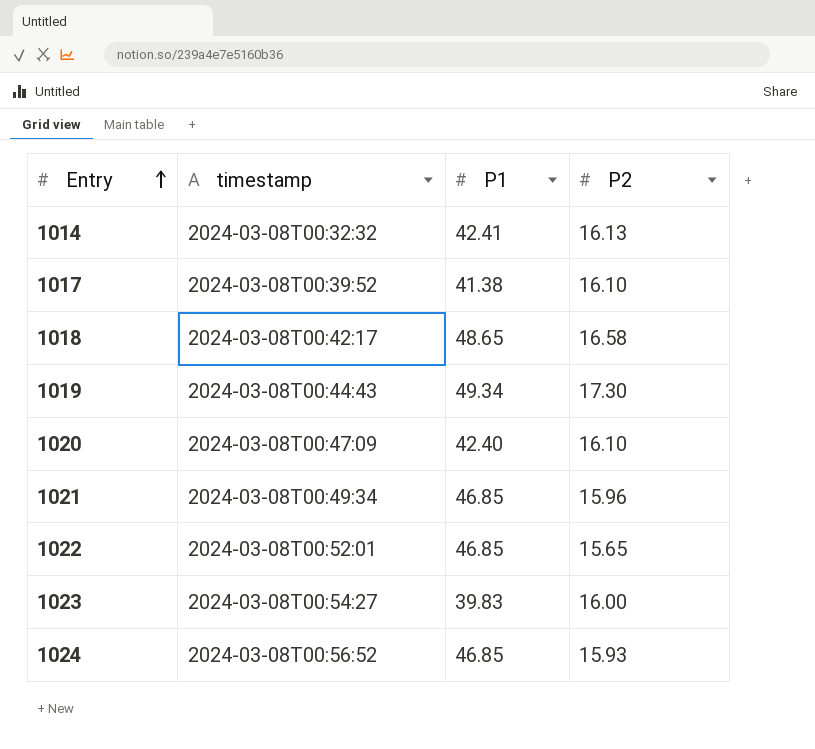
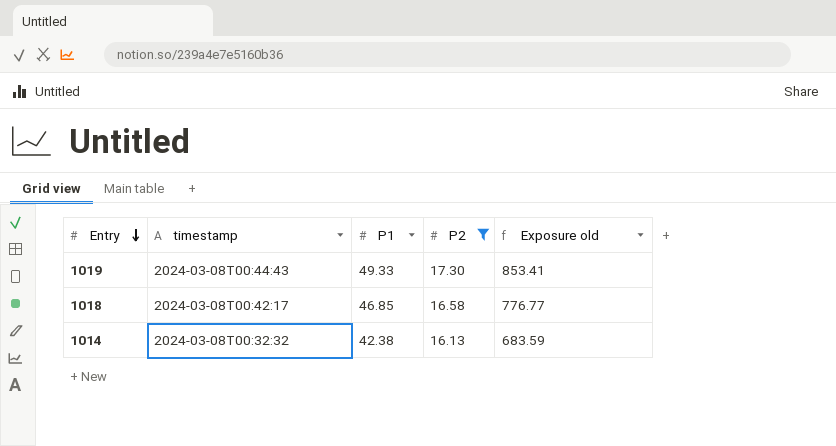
filter: none -> P2 >= 16.13
row order: Entry ascending -> Entry descending
column Exposure old | formula: none -> [P1] * [P2]
1019 | P1: 49.34 -> 49.33
1018 | P1: 48.65 -> 46.85
1014 | P1: 42.41 -> 42.38

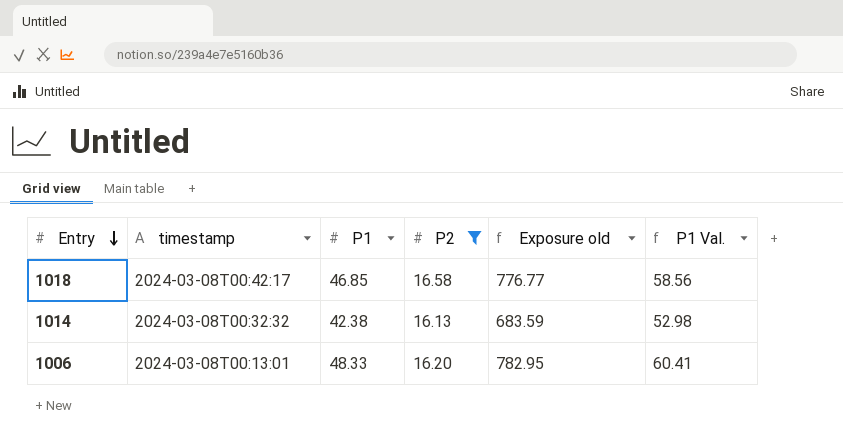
column P1 Val. | formula: none -> [P1] * 1.25
row 1019: 2024-03-08T00:44:43 | 49.33 | 17.30 | 853.41 -> none
row 1006: none -> 2024-03-08T00:13:01 | 48.33 | 16.20 | 782.95 | 60.41

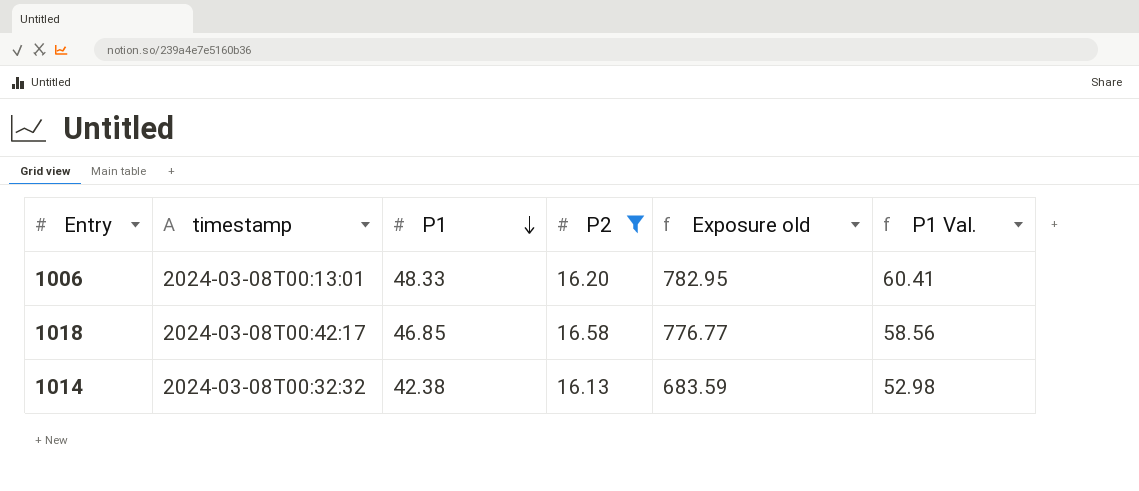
row order: Entry descending -> P1 descending

